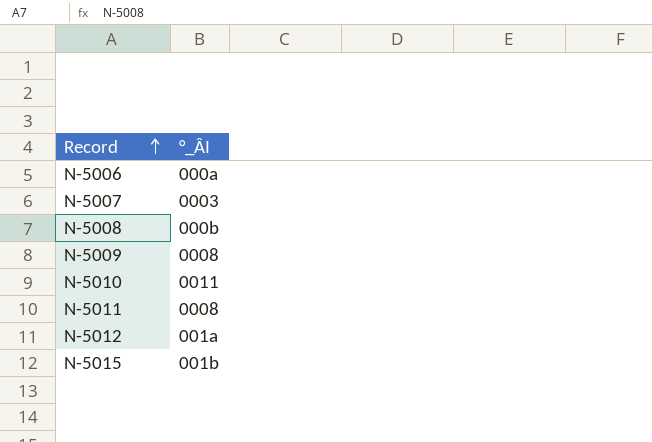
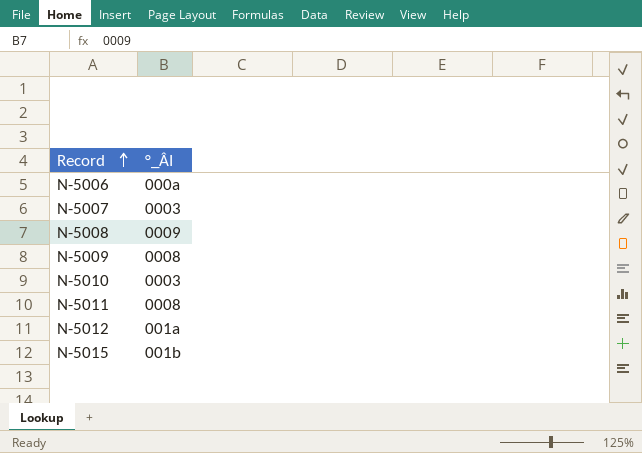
N-5008 | °_ÂI: 000b -> 0009
N-5010 | °_ÂI: 0011 -> 0003

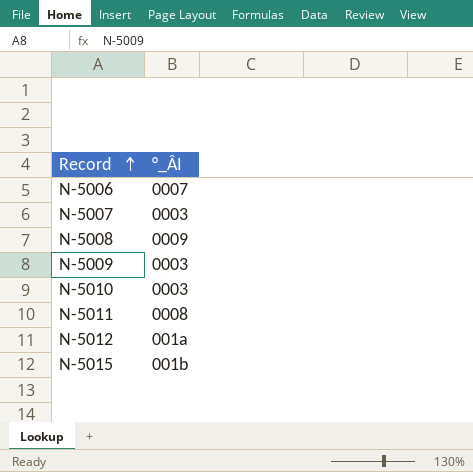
N-5006 | °_ÂI: 000a -> 0007
N-5009 | °_ÂI: 0008 -> 0003

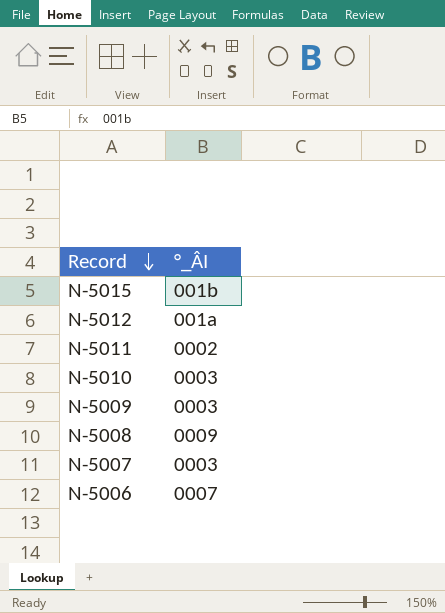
row order: Record ascending -> Record descending
N-5011 | °_ÂI: 0008 -> 0002

